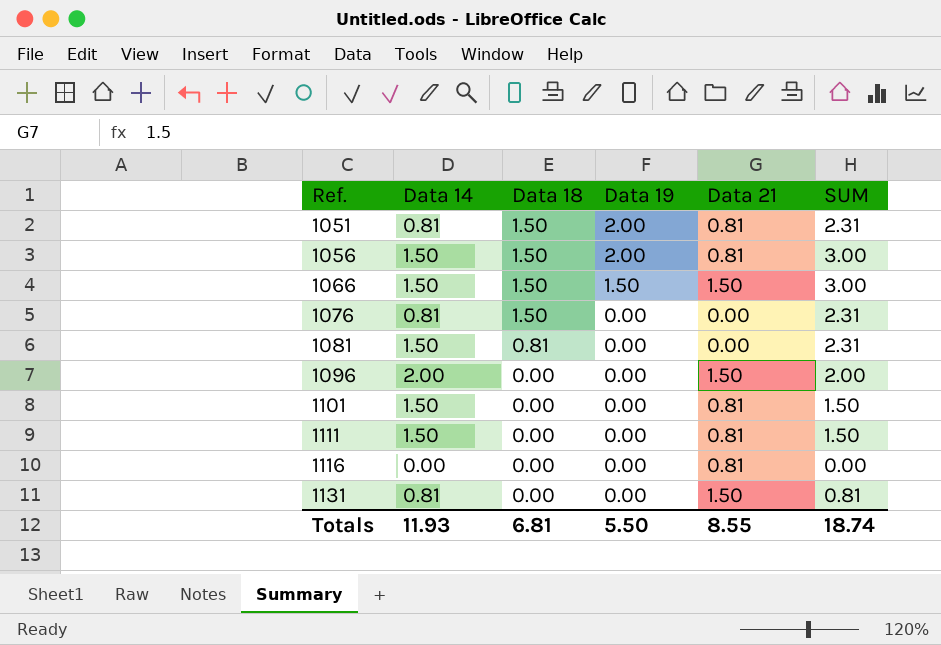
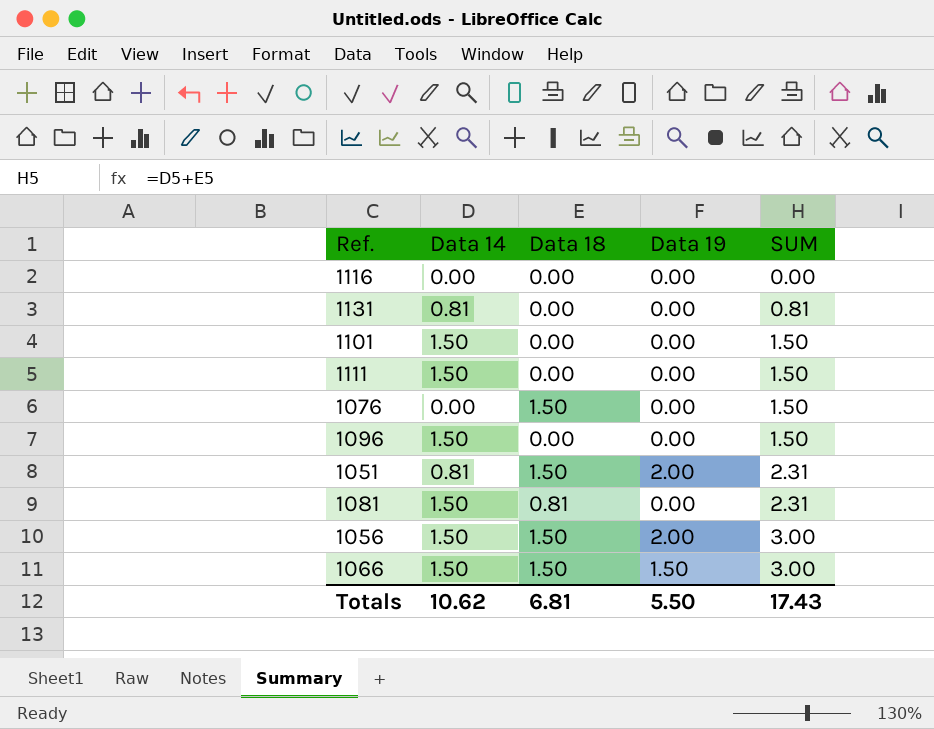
row order: Ref. ascending -> SUM ascending
column Data 21 | position: 5 -> none
1076 | Data 14: 0.81 -> 0.00
1076 | SUM: 2.31 -> 1.50
1096 | Data 14: 2.00 -> 1.50
1096 | SUM: 2.00 -> 1.50
Totals | Data 14: 11.93 -> 10.62
Totals | SUM: 18.74 -> 17.43

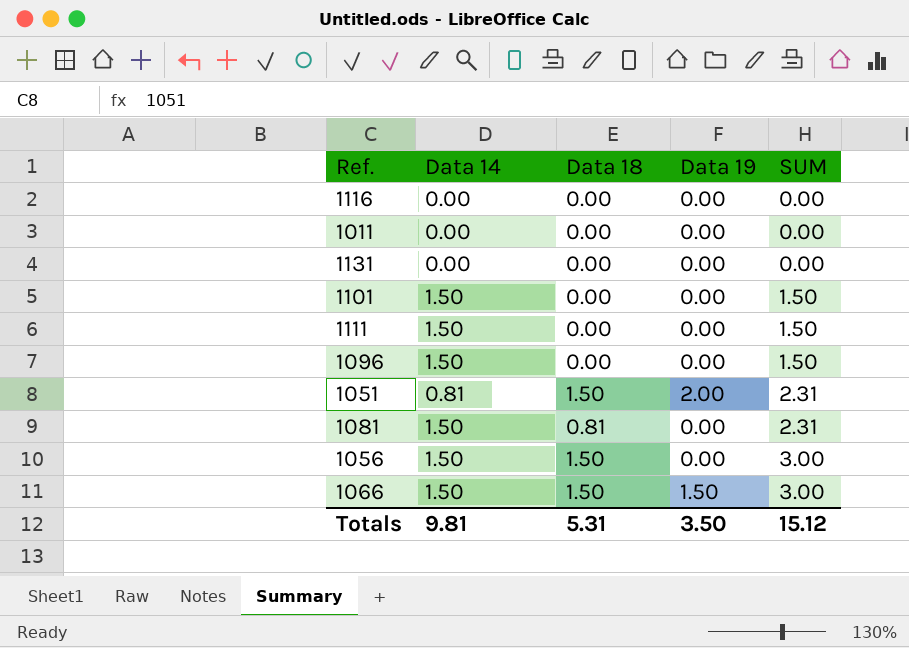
row 1076: 0.00 | 1.50 | 0.00 | 1.50 -> none
row 1011: none -> 0.00 | 0.00 | 0.00 | 0.00
1131 | Data 14: 0.81 -> 0.00
1131 | SUM: 0.81 -> 0.00
1056 | Data 19: 2.00 -> 0.00
Totals | Data 14: 10.62 -> 9.81
Totals | Data 18: 6.81 -> 5.31
Totals | Data 19: 5.50 -> 3.50
Totals | SUM: 17.43 -> 15.12

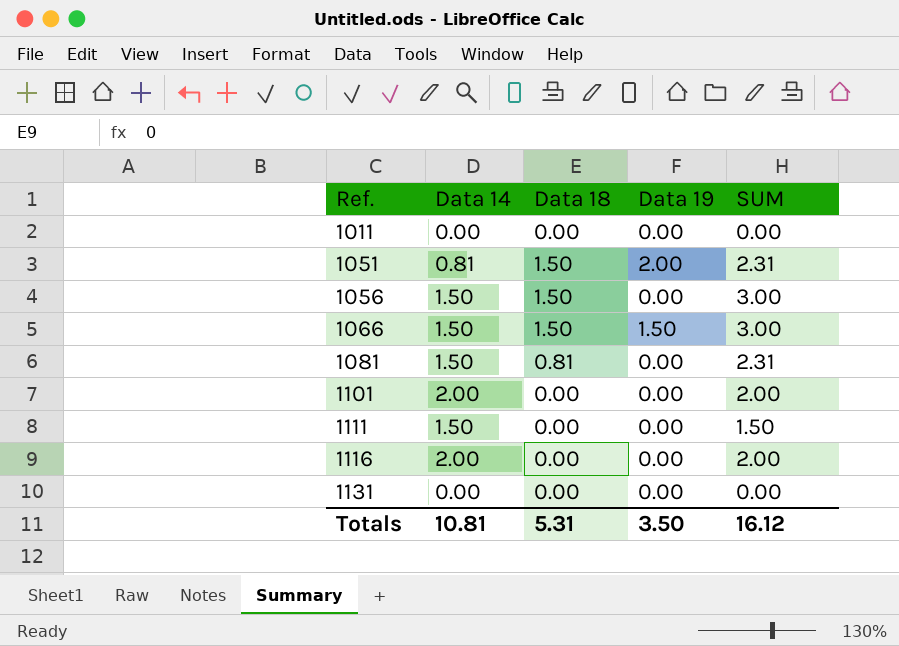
row order: SUM ascending -> Ref. ascending
row 1096: 1.50 | 0.00 | 0.00 | 1.50 -> none
1101 | Data 14: 1.50 -> 2.00
1101 | SUM: 1.50 -> 2.00
1116 | Data 14: 0.00 -> 2.00
1116 | SUM: 0.00 -> 2.00
Totals | Data 14: 9.81 -> 10.81
Totals | SUM: 15.12 -> 16.12

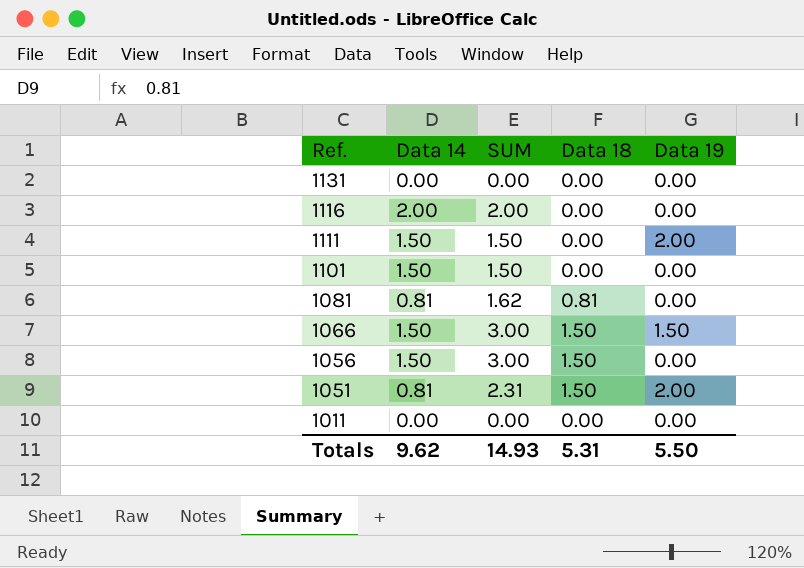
row order: Ref. ascending -> Ref. descending
column SUM | position: 5 -> 3
1111 | Data 19: 0.00 -> 2.00
1101 | Data 14: 2.00 -> 1.50
1101 | SUM: 2.00 -> 1.50
1081 | Data 14: 1.50 -> 0.81
1081 | SUM: 2.31 -> 1.62
Totals | Data 14: 10.81 -> 9.62
Totals | SUM: 16.12 -> 14.93
Totals | Data 19: 3.50 -> 5.50

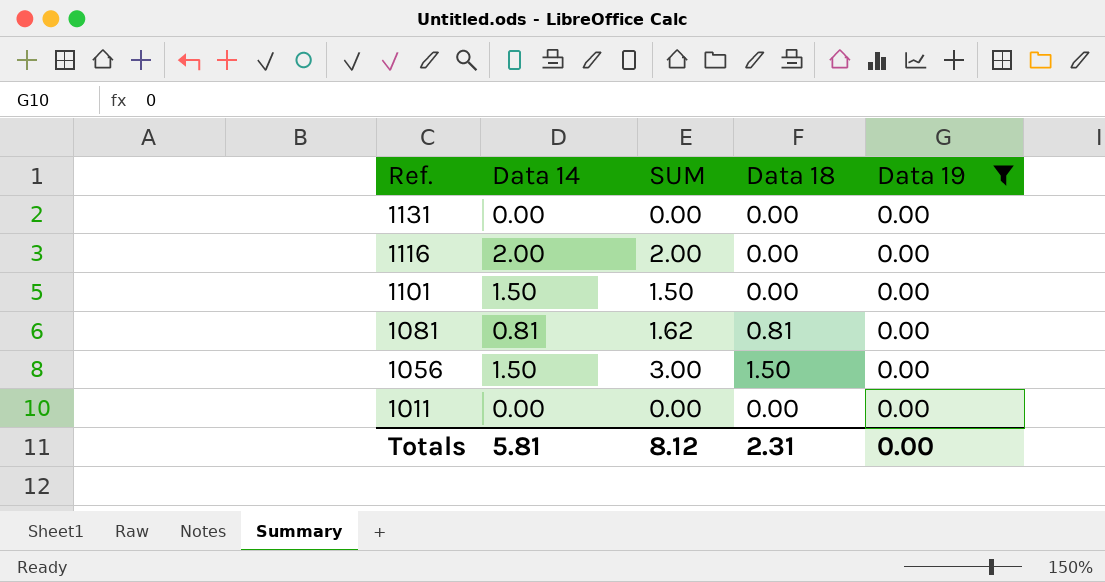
filter: none -> Data 19 = 0.00
Totals | Data 14: 9.62 -> 5.81
Totals | SUM: 14.93 -> 8.12
Totals | Data 18: 5.31 -> 2.31
Totals | Data 19: 5.50 -> 0.00

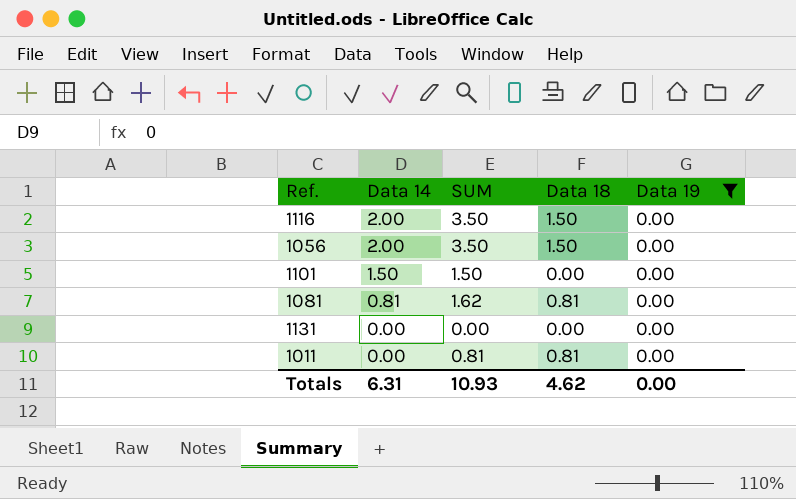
row order: Ref. descending -> Data 14 descending
1116 | SUM: 2.00 -> 3.50
1116 | Data 18: 0.00 -> 1.50
1056 | Data 14: 1.50 -> 2.00
1056 | SUM: 3.00 -> 3.50
1011 | SUM: 0.00 -> 0.81
1011 | Data 18: 0.00 -> 0.81
Totals | Data 14: 5.81 -> 6.31
Totals | SUM: 8.12 -> 10.93
Totals | Data 18: 2.31 -> 4.62

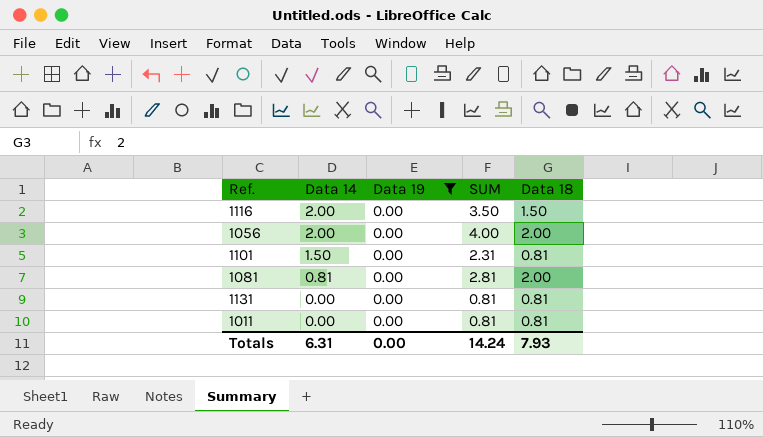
column Data 19 | position: 5 -> 3
1056 | SUM: 3.50 -> 4.00
1056 | Data 18: 1.50 -> 2.00
1101 | SUM: 1.50 -> 2.31
1101 | Data 18: 0.00 -> 0.81
1081 | SUM: 1.62 -> 2.81
1081 | Data 18: 0.81 -> 2.00
1131 | SUM: 0.00 -> 0.81
1131 | Data 18: 0.00 -> 0.81
Totals | SUM: 10.93 -> 14.24
Totals | Data 18: 4.62 -> 7.93

